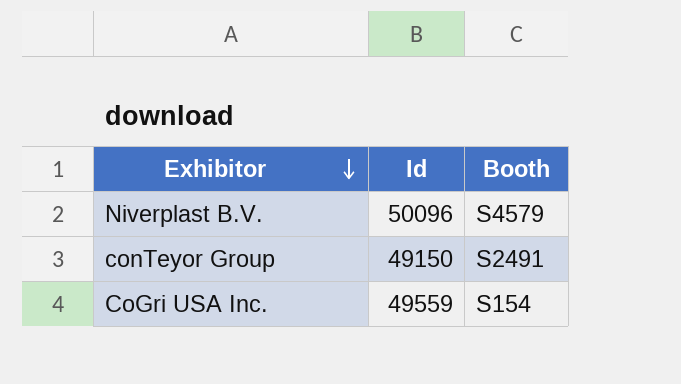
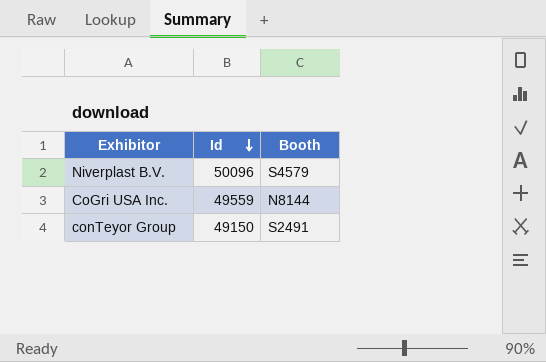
row order: Exhibitor descending -> Id descending
CoGri USA Inc. | Booth: S154 -> N8144

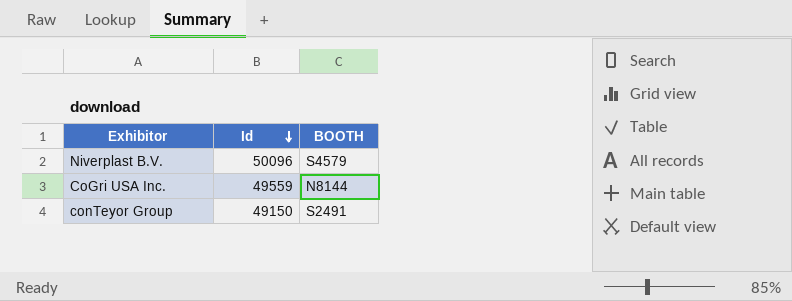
column name: Booth -> BOOTH

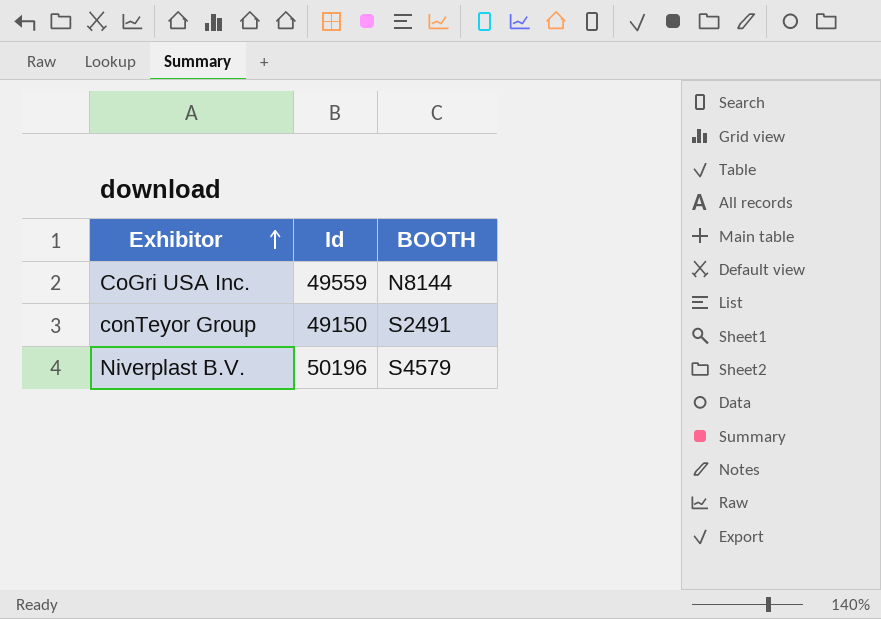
row order: Id descending -> Exhibitor ascending
Niverplast B.V. | Id: 50096 -> 50196

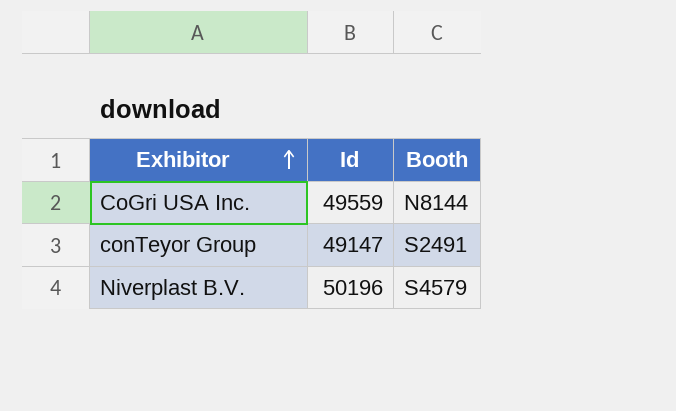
column name: BOOTH -> Booth
conTeyor Group | Id: 49150 -> 49147

